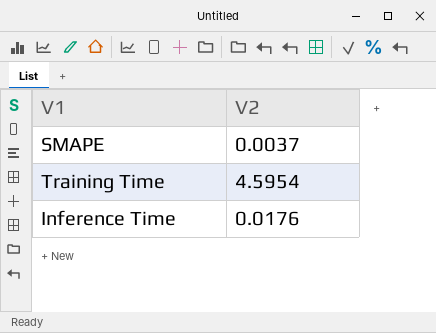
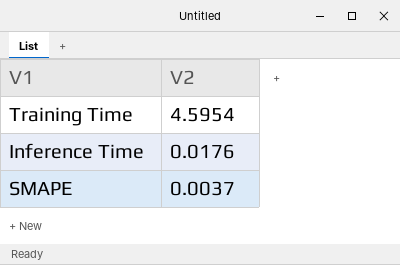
row order: none -> V2 descending

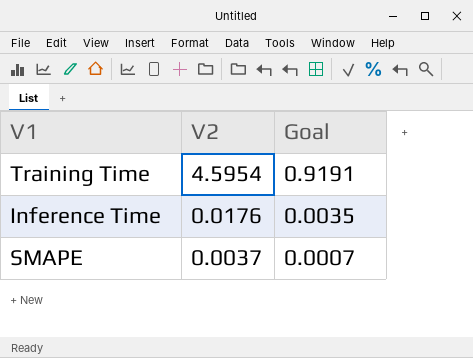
column Goal | formula: none -> [V2] * 0.2

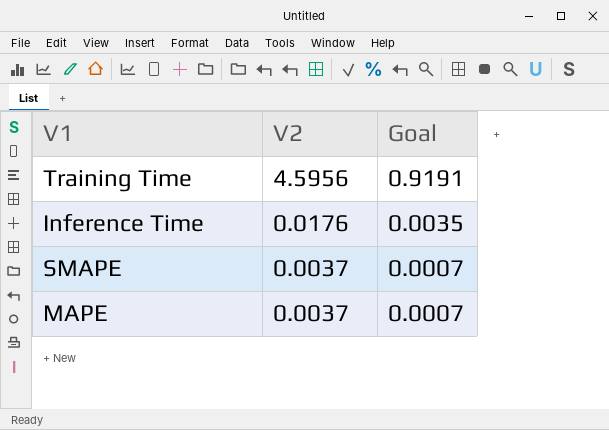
Training Time | V2: 4.5954 -> 4.5956
row MAPE: none -> 0.0037 | 0.0007

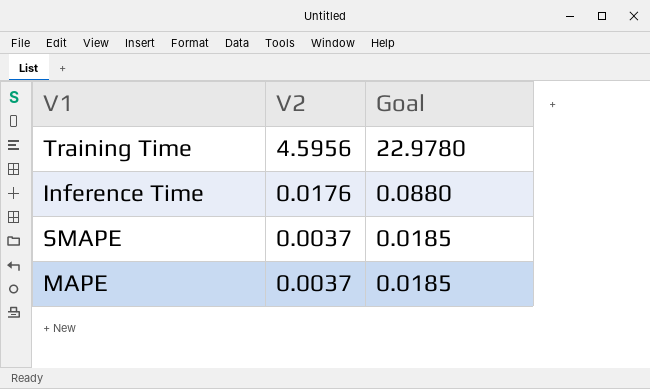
column Goal | formula: [V2] * 0.2 -> [V2] * 5

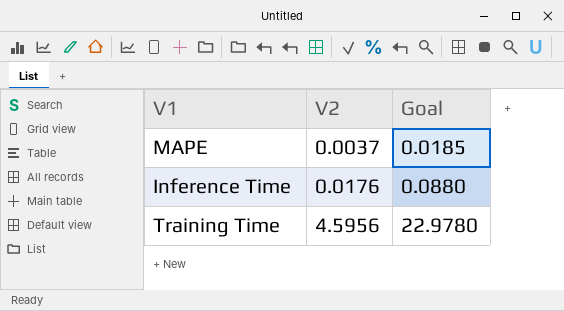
row order: V2 descending -> V2 ascending
row SMAPE: 0.0037 | 0.0185 -> none

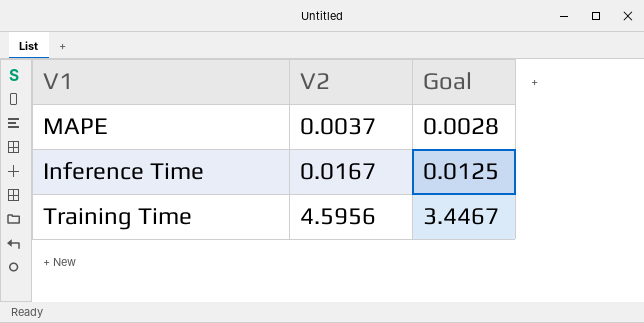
column Goal | formula: [V2] * 5 -> [V2] * 0.75
Inference Time | V2: 0.0176 -> 0.0167

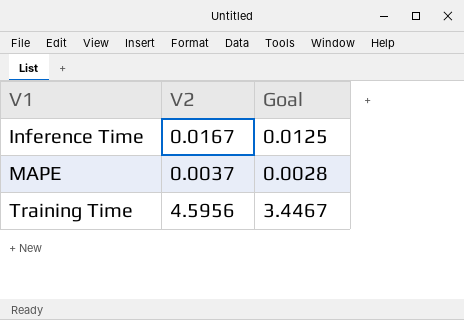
row order: V2 ascending -> V1 ascending

